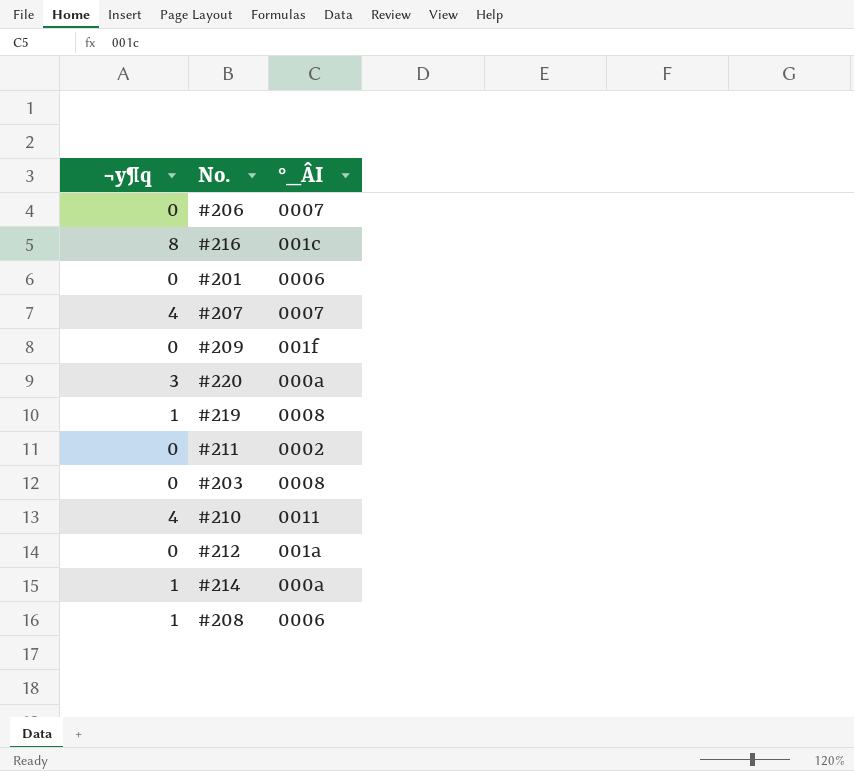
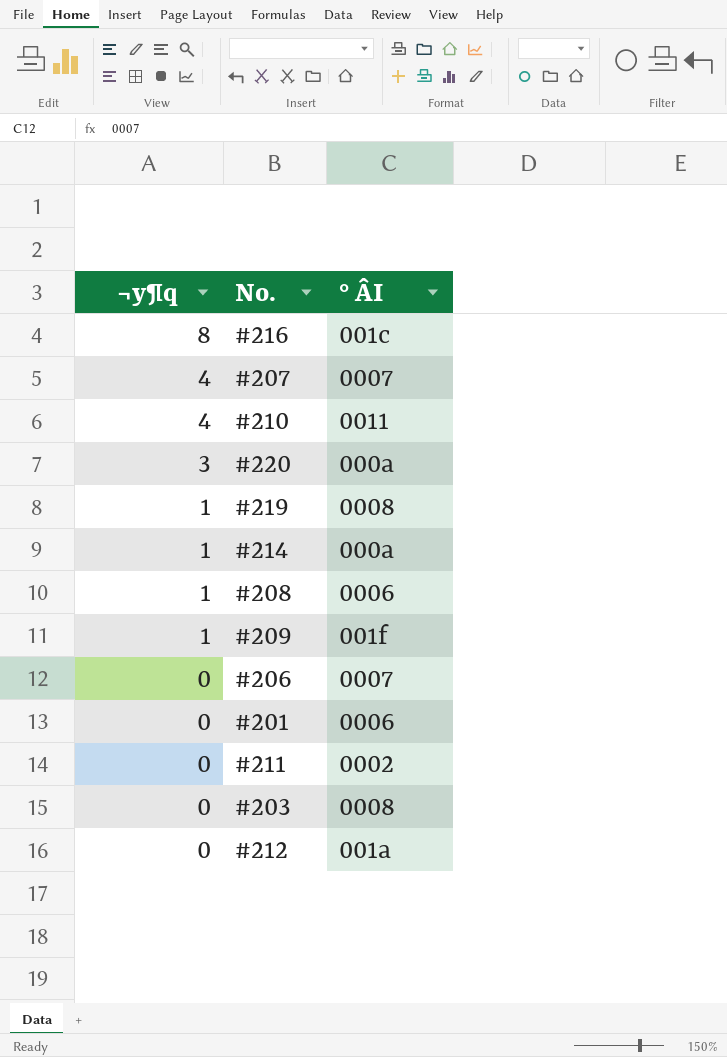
row order: none -> ¬y¶q descending
column name: °_ÂI -> ° ÂI
#209 | ¬y¶q: 0 -> 1

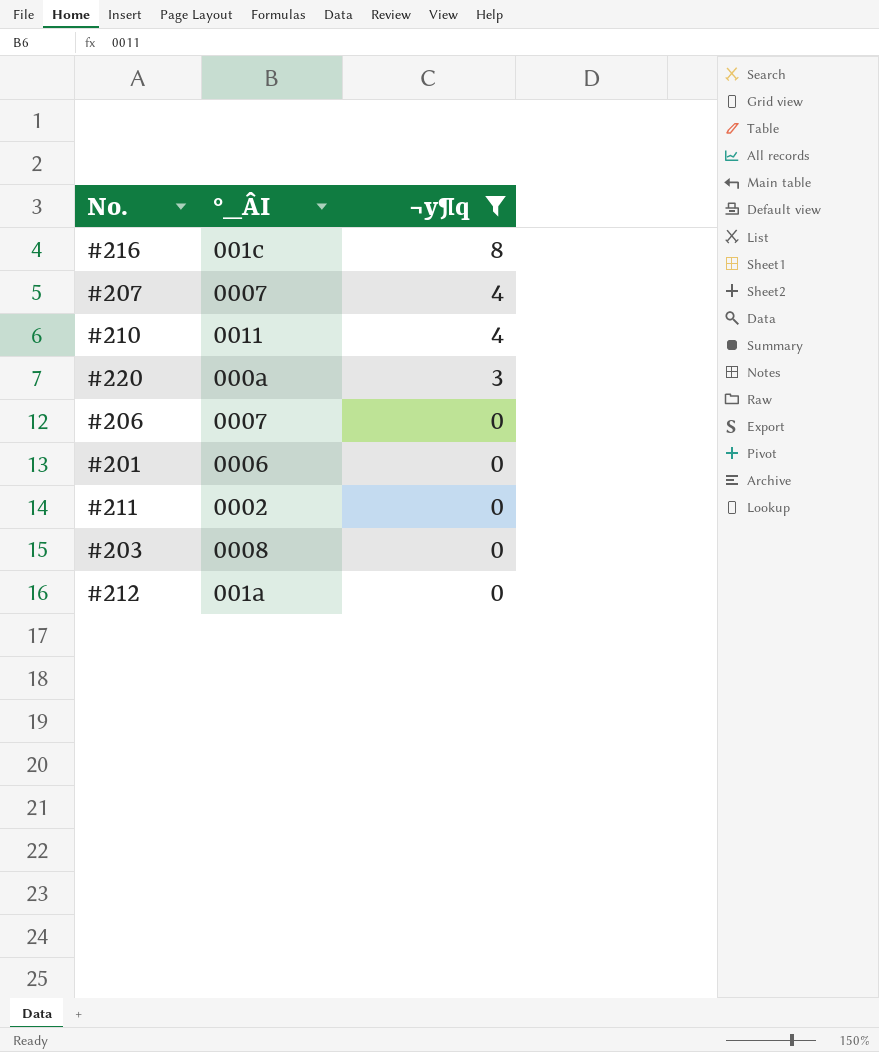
filter: none -> ¬y¶q != 1
column name: ° ÂI -> °_ÂI
column ¬y¶q | position: 1 -> 3

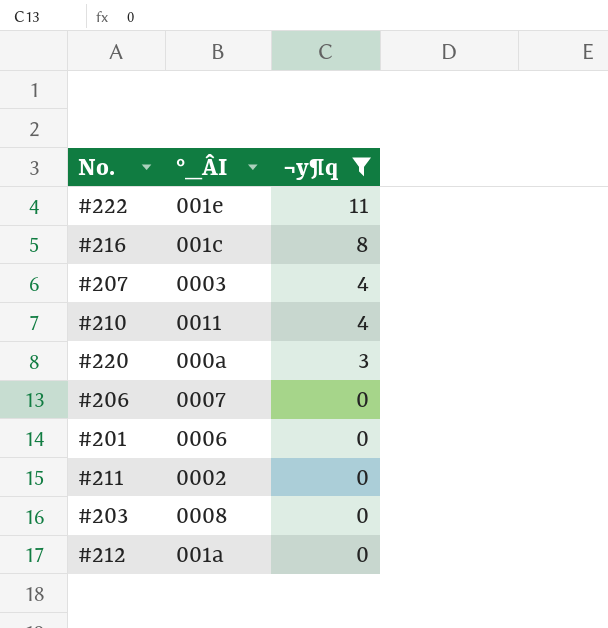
row #222: none -> 001e | 11
#207 | °_ÂI: 0007 -> 0003

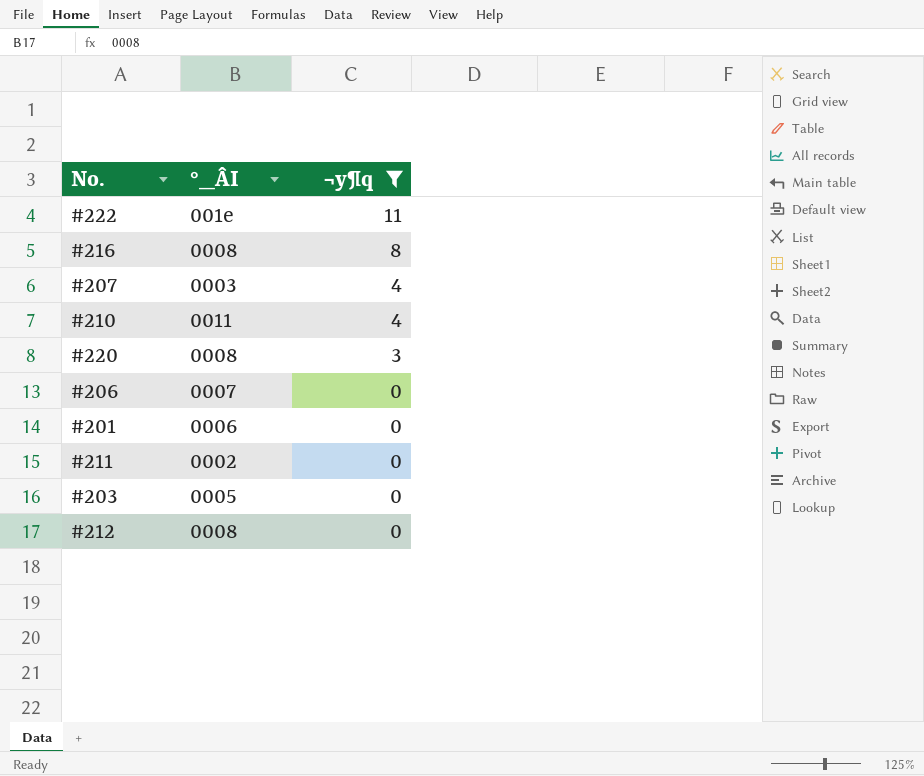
#216 | °_ÂI: 001c -> 0008
#220 | °_ÂI: 000a -> 0008
#203 | °_ÂI: 0008 -> 0005
#212 | °_ÂI: 001a -> 0008

